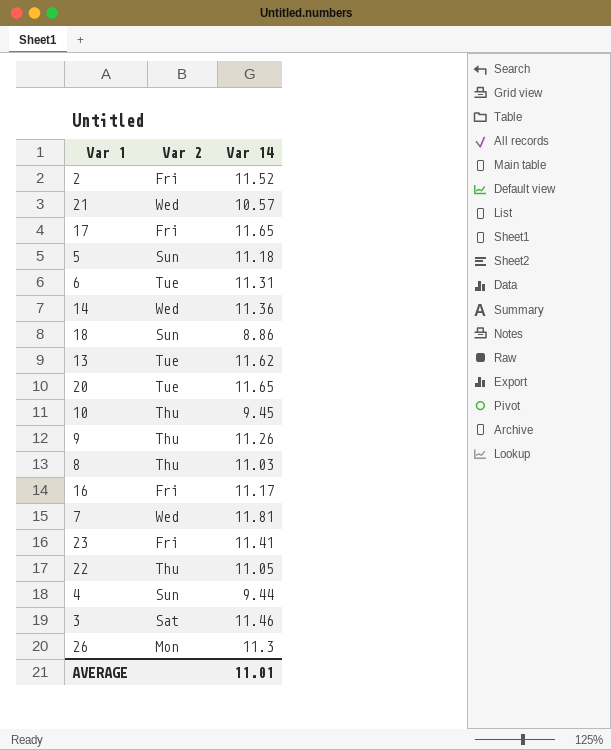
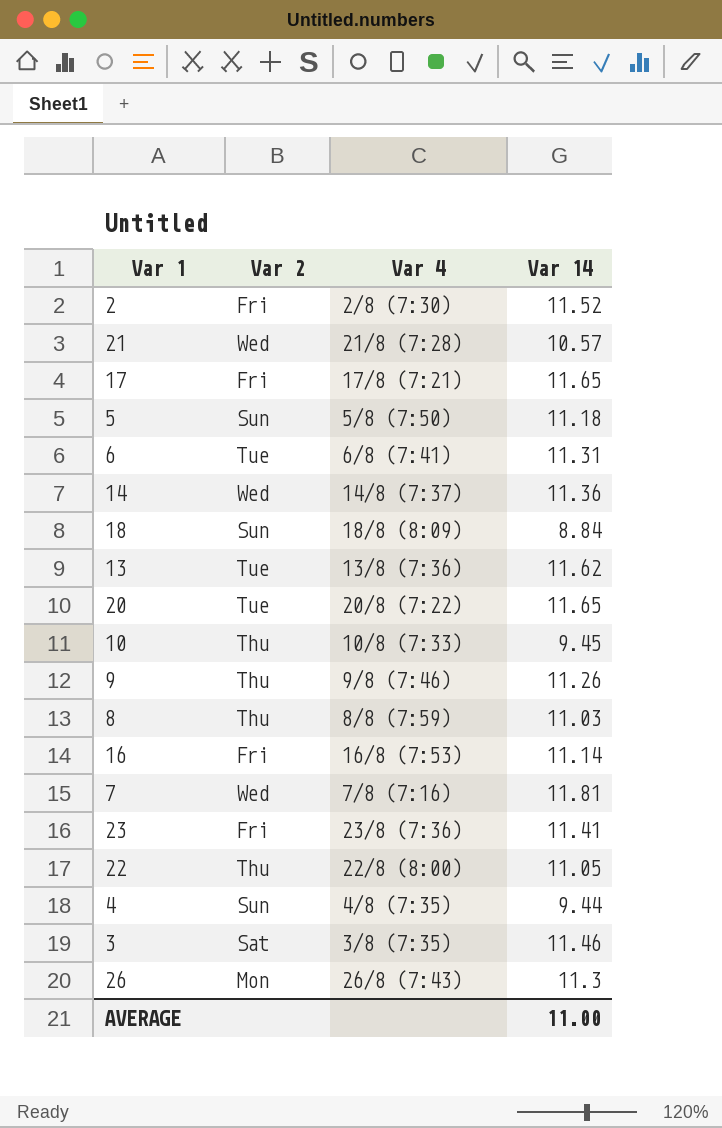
column Var 4 | position: none -> 3
18 | Var 14: 8.86 -> 8.84
16 | Var 14: 11.17 -> 11.14
AVERAGE | Var 14: 11.01 -> 11.00

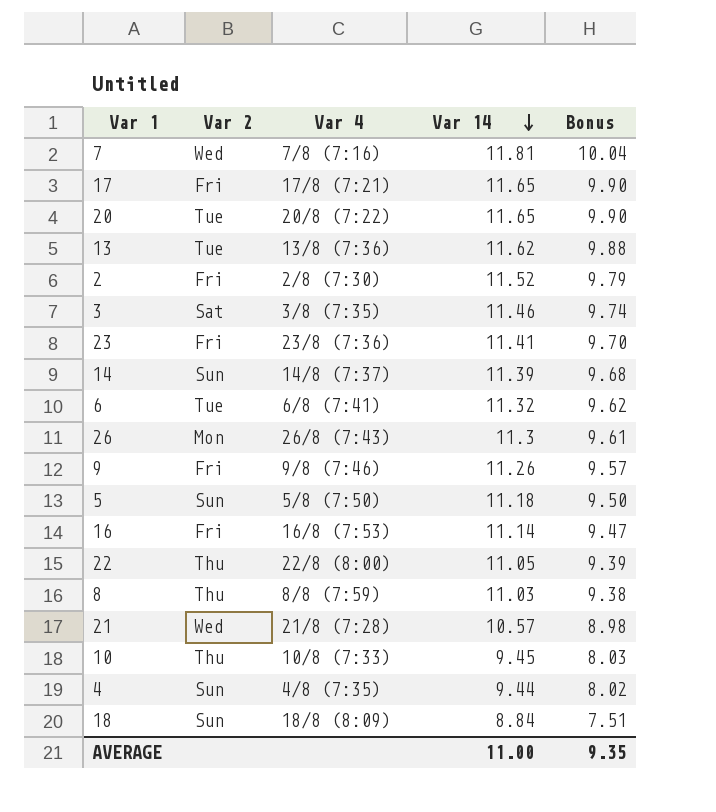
row order: none -> Var 14 descending
column Bonus | formula: none -> [Var 14] * 0.85
14 | Var 2: Wed -> Sun
14 | Var 14: 11.36 -> 11.39
6 | Var 14: 11.31 -> 11.32
9 | Var 2: Thu -> Fri

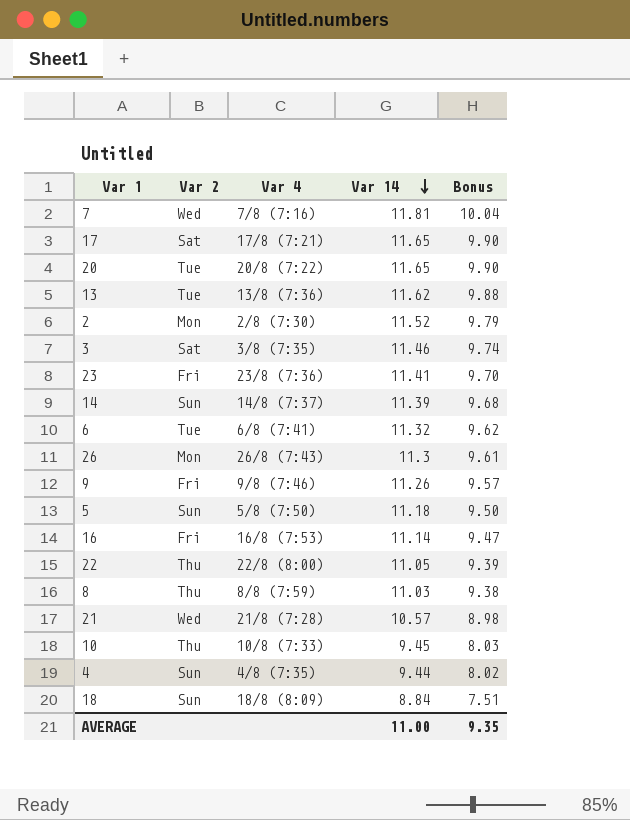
17 | Var 2: Fri -> Sat
2 | Var 2: Fri -> Mon

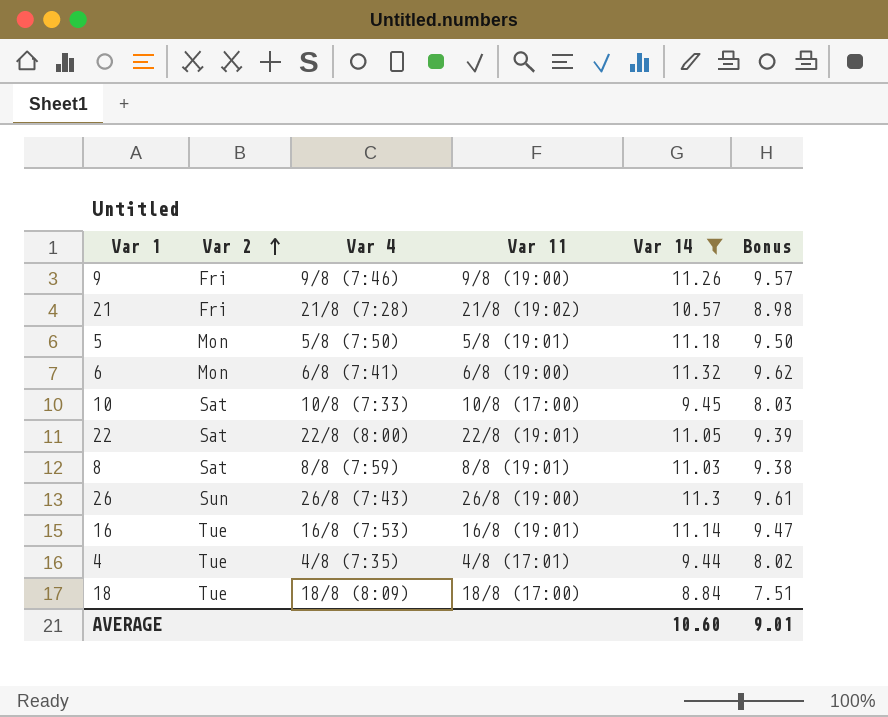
filter: none -> Var 14 <= 11.32
row order: Var 14 descending -> Var 2 ascending
column Var 11 | position: none -> 4
21 | Var 2: Wed -> Fri
5 | Var 2: Sun -> Mon
6 | Var 2: Tue -> Mon
10 | Var 2: Thu -> Sat
22 | Var 2: Thu -> Sat
8 | Var 2: Thu -> Sat
26 | Var 2: Mon -> Sun
16 | Var 2: Fri -> Tue
4 | Var 2: Sun -> Tue
18 | Var 2: Sun -> Tue
AVERAGE | Var 14: 11.00 -> 10.60
AVERAGE | Bonus: 9.35 -> 9.01

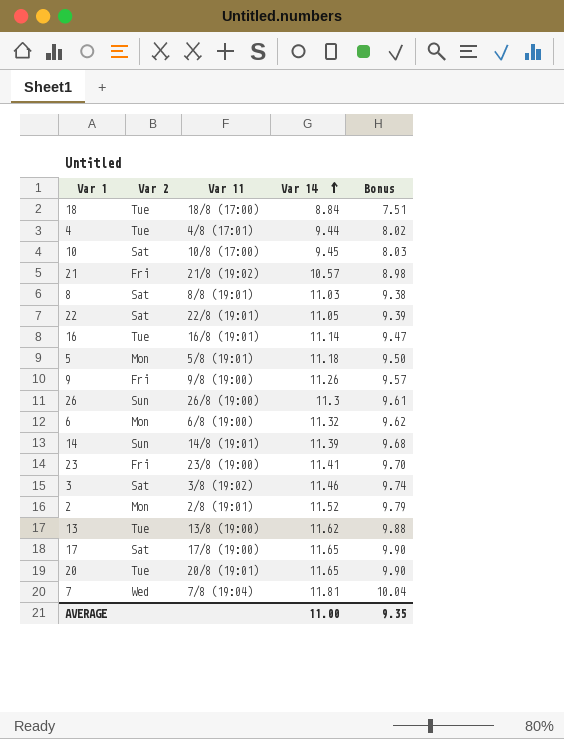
filter: Var 14 <= 11.32 -> none
row order: Var 2 ascending -> Var 14 ascending
column Var 4 | position: 3 -> none
AVERAGE | Var 14: 10.60 -> 11.00
AVERAGE | Bonus: 9.01 -> 9.35

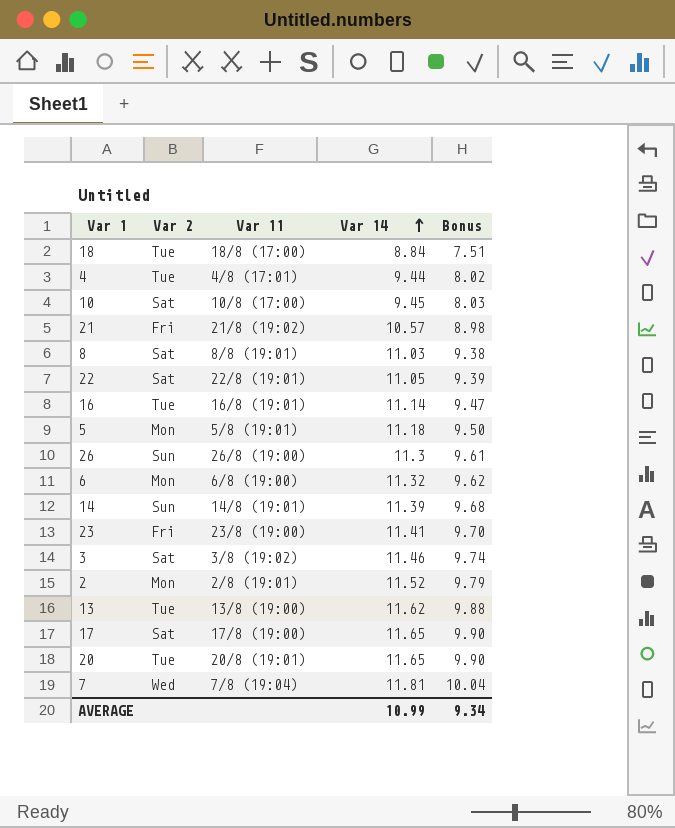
row 9: Fri | 9/8 (19:00) | 11.26 | 9.57 -> none
AVERAGE | Var 14: 11.00 -> 10.99
AVERAGE | Bonus: 9.35 -> 9.34

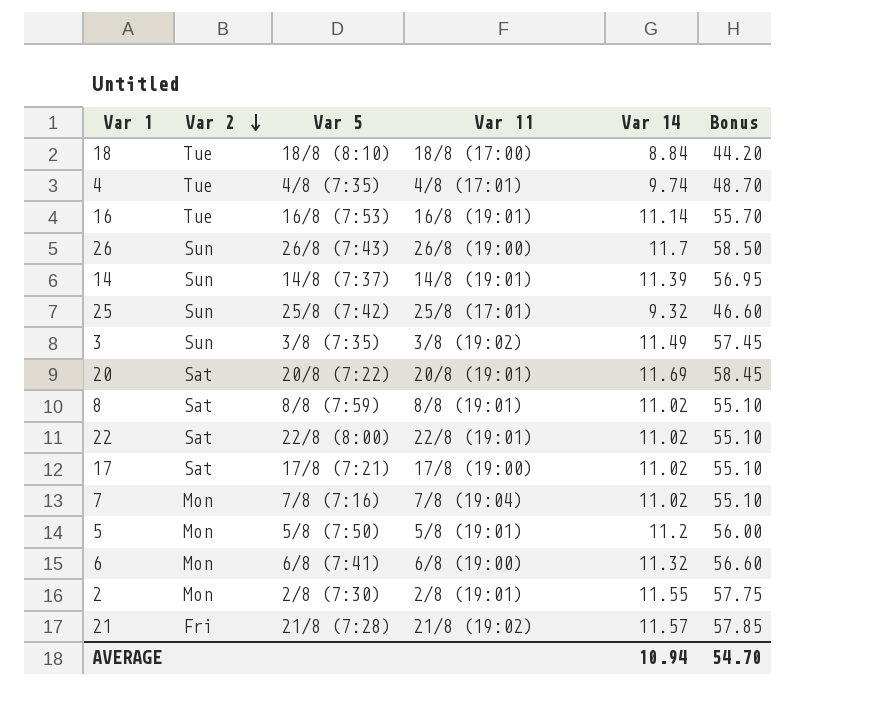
row order: Var 14 ascending -> Var 2 descending
column Var 5 | position: none -> 3
column Bonus | formula: [Var 14] * 0.85 -> [Var 14] * 5
row 10: Sat | 10/8 (17:00) | 9.45 | 8.03 -> none
row 23: Fri | 23/8 (19:00) | 11.41 | 9.70 -> none
row 13: Tue | 13/8 (19:00) | 11.62 | 9.88 -> none
4 | Var 14: 9.44 -> 9.74
26 | Var 14: 11.3 -> 11.7
row 25: none -> Sun | 25/8 (7:42) | 25/8 (17:01) | 9.32 | 46.60
3 | Var 2: Sat -> Sun
3 | Var 14: 11.46 -> 11.49
20 | Var 2: Tue -> Sat
20 | Var 14: 11.65 -> 11.69
8 | Var 14: 11.03 -> 11.02
22 | Var 14: 11.05 -> 11.02
17 | Var 14: 11.65 -> 11.02
7 | Var 2: Wed -> Mon
7 | Var 14: 11.81 -> 11.02
5 | Var 14: 11.18 -> 11.2
2 | Var 14: 11.52 -> 11.55
21 | Var 14: 10.57 -> 11.57
AVERAGE | Var 14: 10.99 -> 10.94
AVERAGE | Bonus: 9.34 -> 54.70

